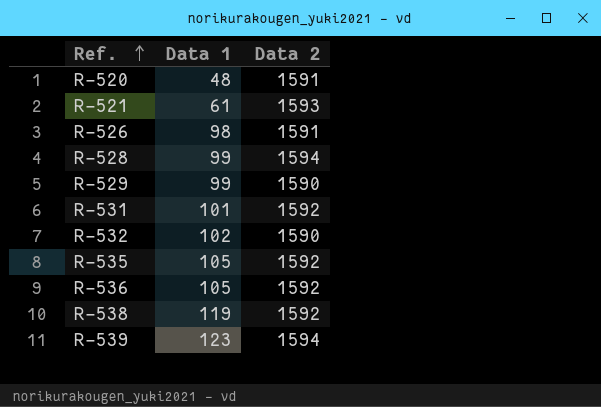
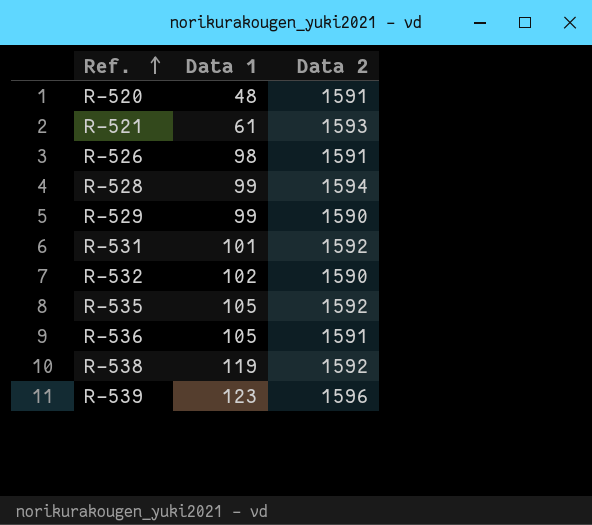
R-536 | Data 2: 1592 -> 1591
R-539 | Data 2: 1594 -> 1596

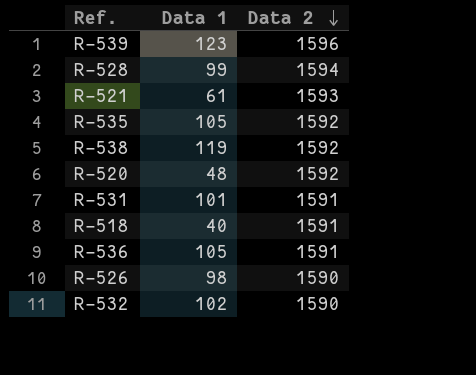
row order: Ref. ascending -> Data 2 descending
row R-529: 99 | 1590 -> none
R-520 | Data 2: 1591 -> 1592
R-531 | Data 2: 1592 -> 1591
row R-518: none -> 40 | 1591
R-526 | Data 2: 1591 -> 1590

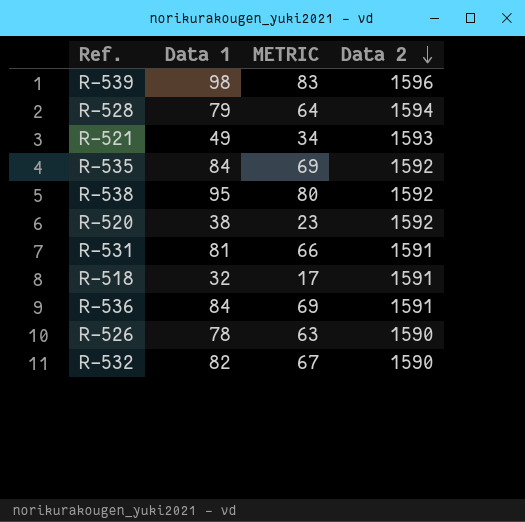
column METRIC | formula: none -> [Data 1] - 15
R-539 | Data 1: 123 -> 98
R-528 | Data 1: 99 -> 79
R-521 | Data 1: 61 -> 49
R-535 | Data 1: 105 -> 84
R-538 | Data 1: 119 -> 95
R-520 | Data 1: 48 -> 38
R-531 | Data 1: 101 -> 81
R-518 | Data 1: 40 -> 32
R-536 | Data 1: 105 -> 84
R-526 | Data 1: 98 -> 78
R-532 | Data 1: 102 -> 82

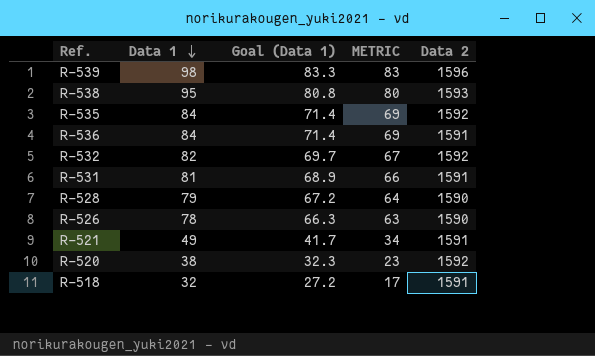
row order: Data 2 descending -> Data 1 descending
column Goal (Data 1) | formula: none -> [Data 1] * 0.85
R-538 | Data 2: 1592 -> 1593
R-532 | Data 2: 1590 -> 1592
R-528 | Data 2: 1594 -> 1590
R-521 | Data 2: 1593 -> 1591

